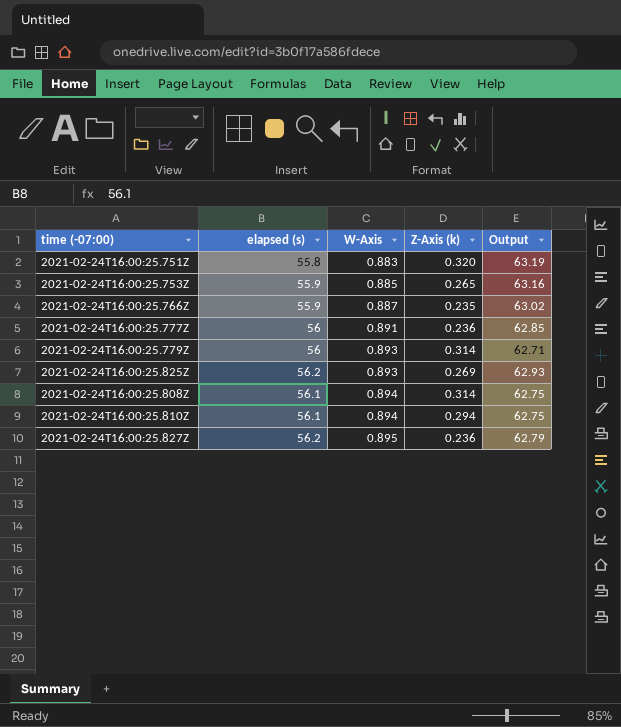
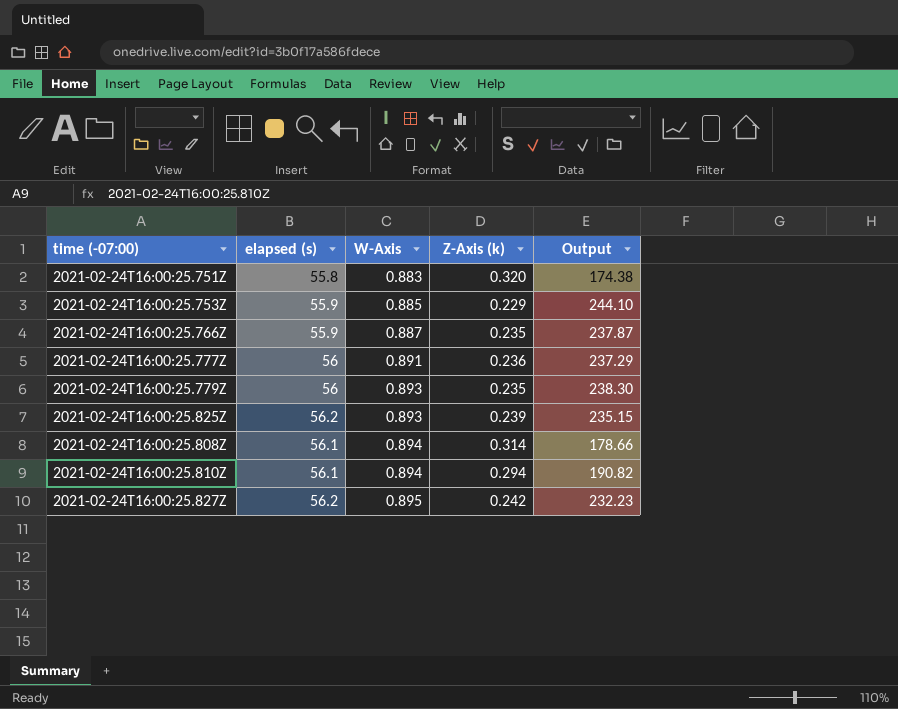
column Output | formula: [elapsed (s)] / [W-Axis] -> [elapsed (s)] / [Z-Axis (k)]
2021-02-24T16:00:25.753Z | Z-Axis (k): 0.265 -> 0.229
2021-02-24T16:00:25.779Z | Z-Axis (k): 0.314 -> 0.235
2021-02-24T16:00:25.825Z | Z-Axis (k): 0.269 -> 0.239
2021-02-24T16:00:25.827Z | Z-Axis (k): 0.236 -> 0.242

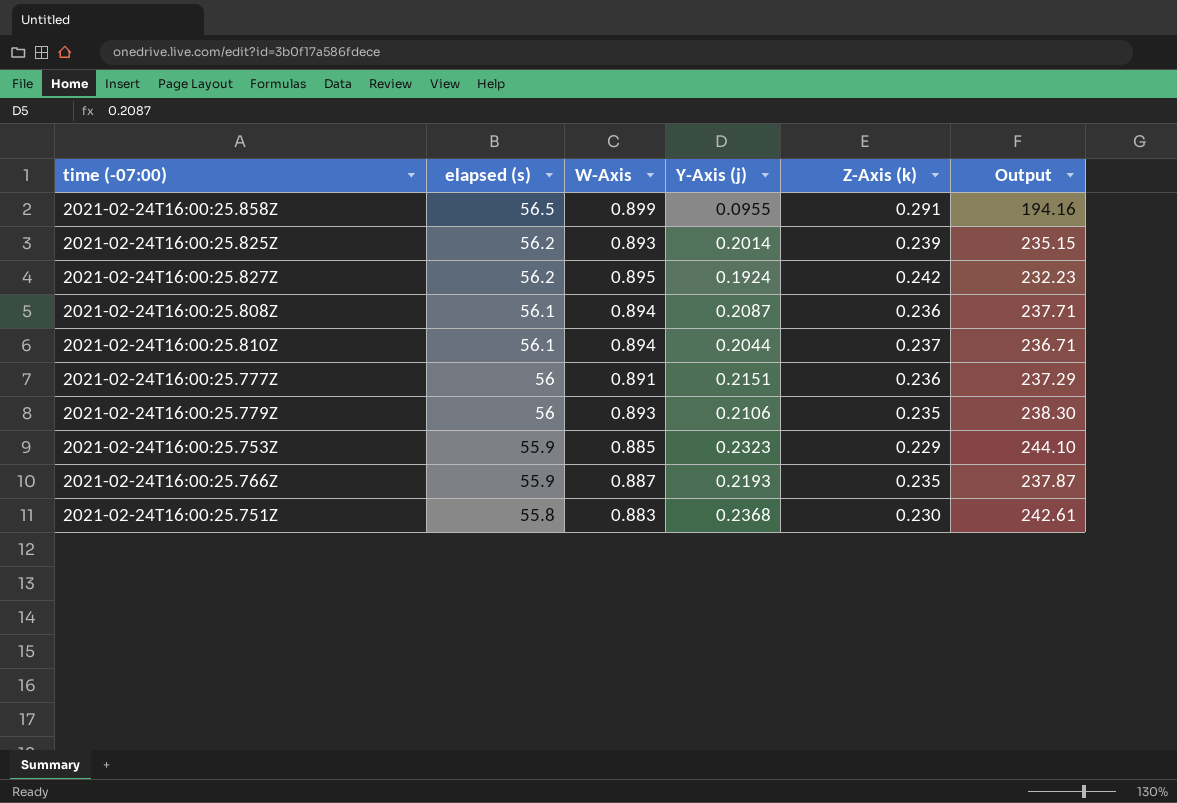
row order: W-Axis ascending -> elapsed (s) descending
column Y-Axis (j) | position: none -> 4
row 2021-02-24T16:00:25.858Z: none -> 56.5 | 0.899 | 0.0955 | 0.291 | 194.16
2021-02-24T16:00:25.808Z | Z-Axis (k): 0.314 -> 0.236
2021-02-24T16:00:25.808Z | Output: 178.66 -> 237.71
2021-02-24T16:00:25.810Z | Z-Axis (k): 0.294 -> 0.237
2021-02-24T16:00:25.810Z | Output: 190.82 -> 236.71
2021-02-24T16:00:25.751Z | Z-Axis (k): 0.320 -> 0.230
2021-02-24T16:00:25.751Z | Output: 174.38 -> 242.61

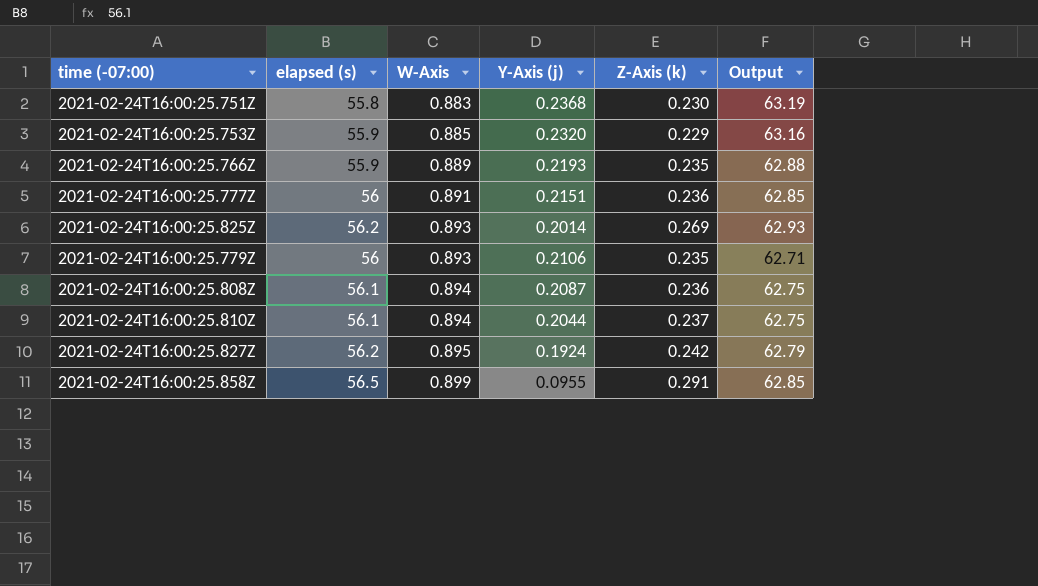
row order: elapsed (s) descending -> W-Axis ascending
column Output | formula: [elapsed (s)] / [Z-Axis (k)] -> [elapsed (s)] / [W-Axis]
2021-02-24T16:00:25.753Z | Y-Axis (j): 0.2323 -> 0.2320
2021-02-24T16:00:25.766Z | W-Axis: 0.887 -> 0.889
2021-02-24T16:00:25.825Z | Z-Axis (k): 0.239 -> 0.269

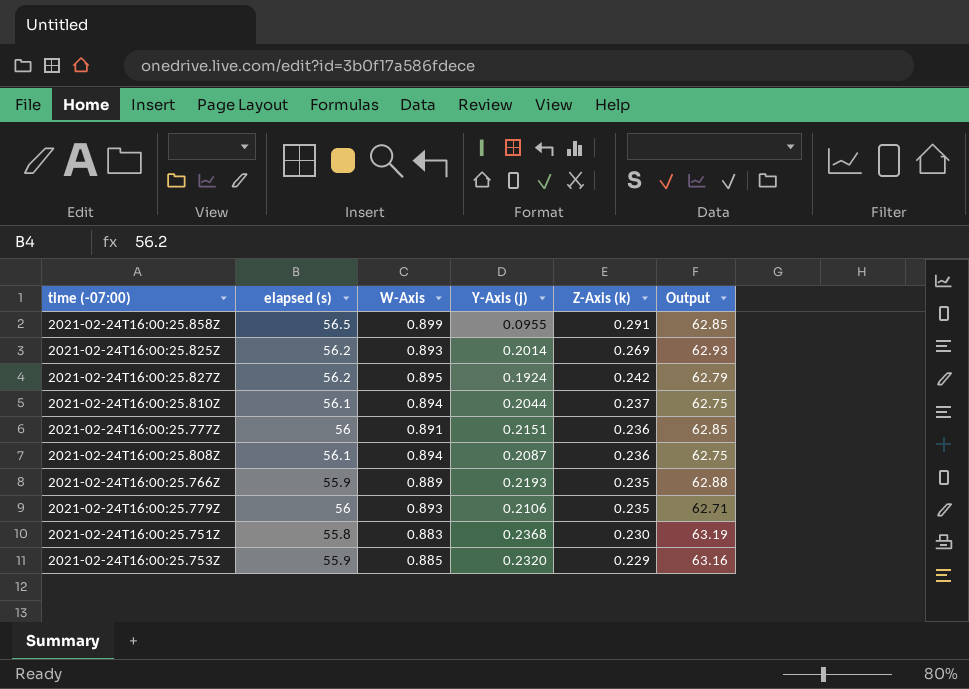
row order: W-Axis ascending -> Z-Axis (k) descending

